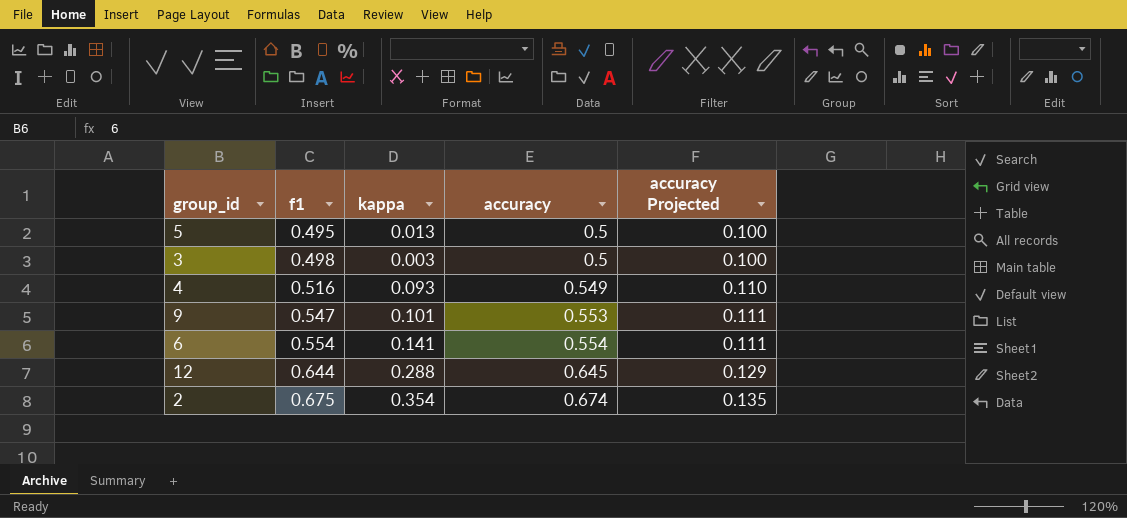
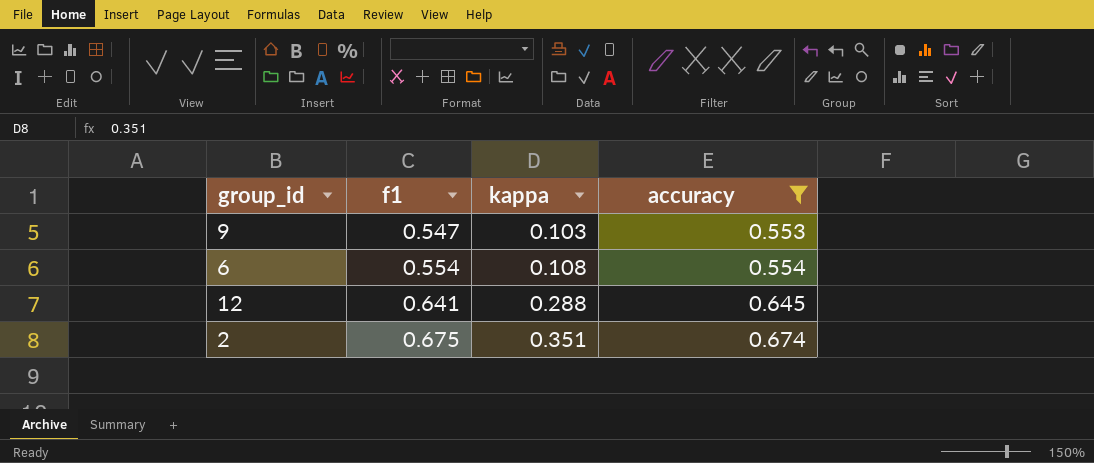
filter: none -> accuracy >= 0.553
column accuracy Projected | formula: [accuracy] * 0.2 -> none
9 | kappa: 0.101 -> 0.103
6 | kappa: 0.141 -> 0.108
12 | f1: 0.644 -> 0.641
2 | kappa: 0.354 -> 0.351

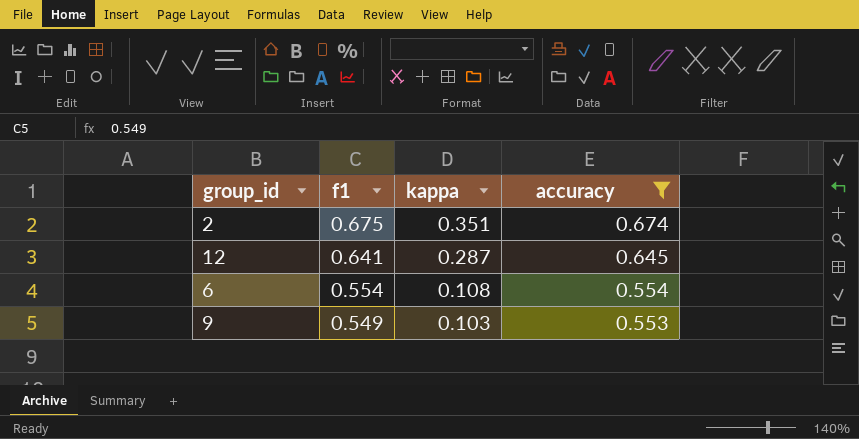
row order: f1 ascending -> f1 descending
12 | kappa: 0.288 -> 0.287
9 | f1: 0.547 -> 0.549

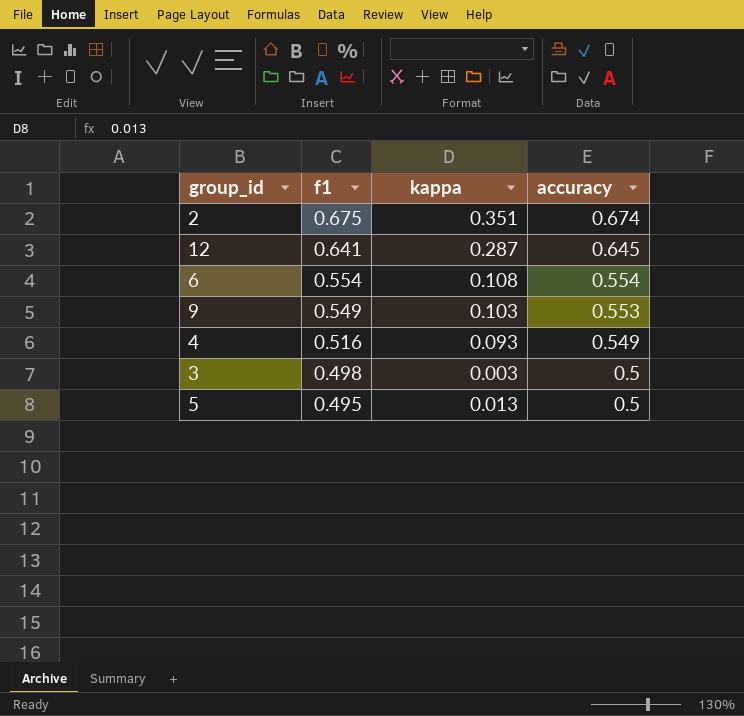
filter: accuracy >= 0.553 -> none

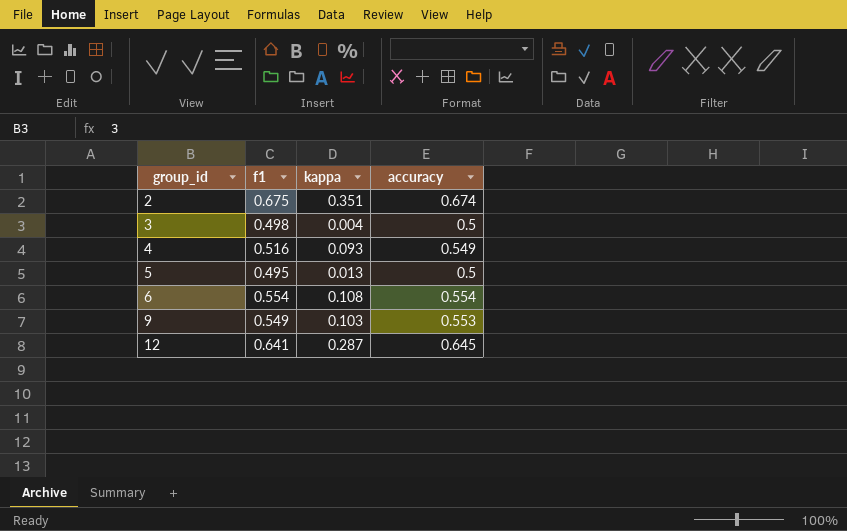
row order: f1 descending -> group_id ascending
3 | kappa: 0.003 -> 0.004

